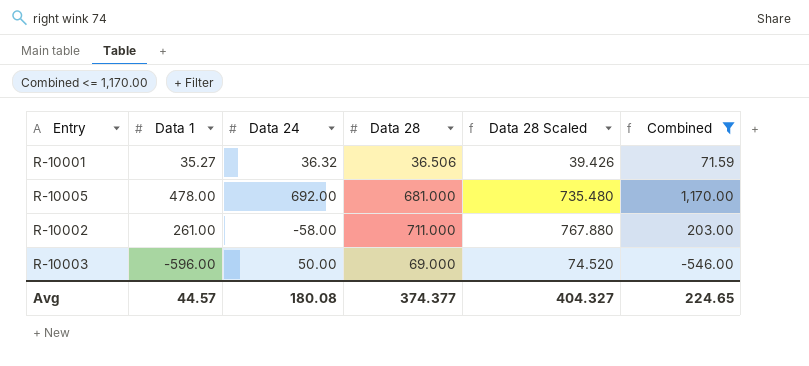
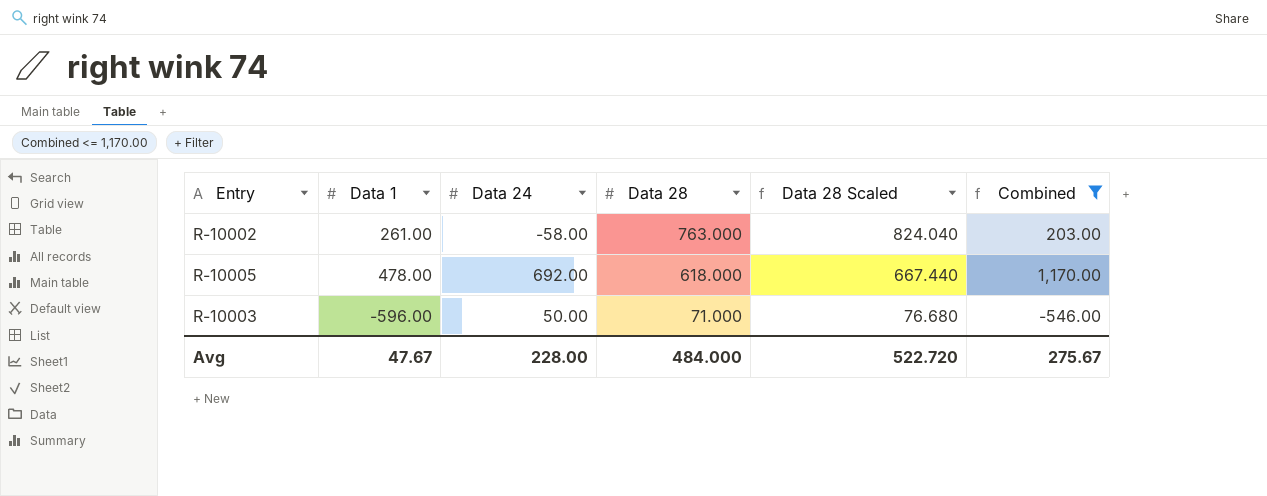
row order: none -> Data 28 descending
row R-10001: 35.27 | 36.32 | 36.506 | 39.426 | 71.59 -> none
R-10002 | Data 28: 711.000 -> 763.000
R-10002 | Data 28 Scaled: 767.880 -> 824.040
R-10005 | Data 28: 681.000 -> 618.000
R-10005 | Data 28 Scaled: 735.480 -> 667.440
R-10003 | Data 28: 69.000 -> 71.000
R-10003 | Data 28 Scaled: 74.520 -> 76.680
Avg | Data 1: 44.57 -> 47.67
Avg | Data 24: 180.08 -> 228.00
Avg | Data 28: 374.377 -> 484.000
Avg | Data 28 Scaled: 404.327 -> 522.720
Avg | Combined: 224.65 -> 275.67

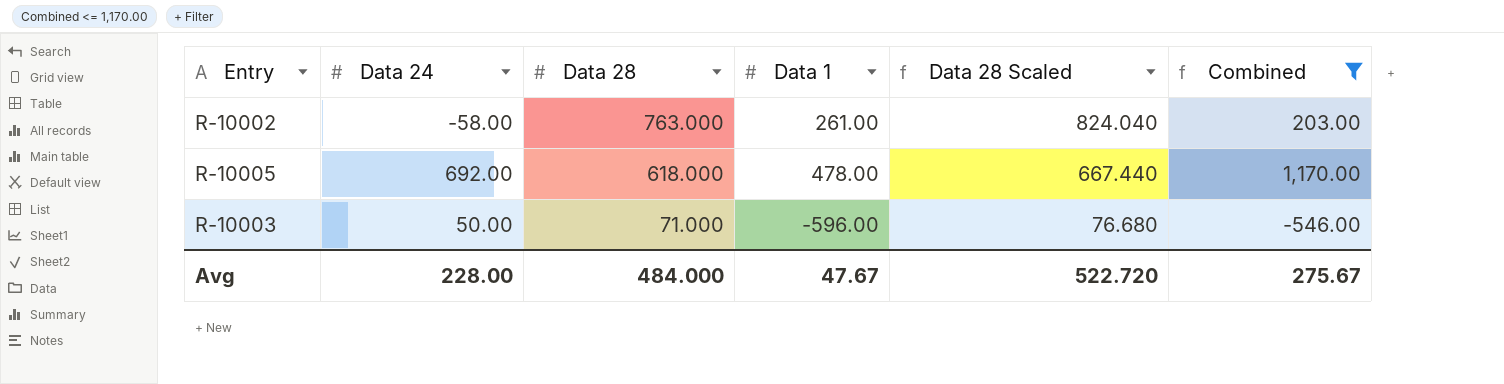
column Data 1 | position: 2 -> 4

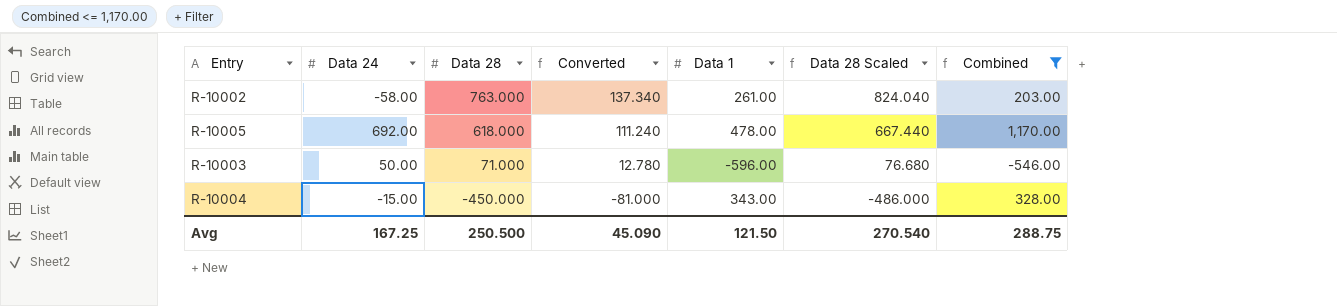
column Converted | formula: none -> [Data 28] * 0.18
row R-10004: none -> -15.00 | -450.000 | -81.000 | 343.00 | -486.000 | 328.00
Avg | Data 24: 228.00 -> 167.25
Avg | Data 28: 484.000 -> 250.500
Avg | Data 1: 47.67 -> 121.50
Avg | Data 28 Scaled: 522.720 -> 270.540
Avg | Combined: 275.67 -> 288.75

